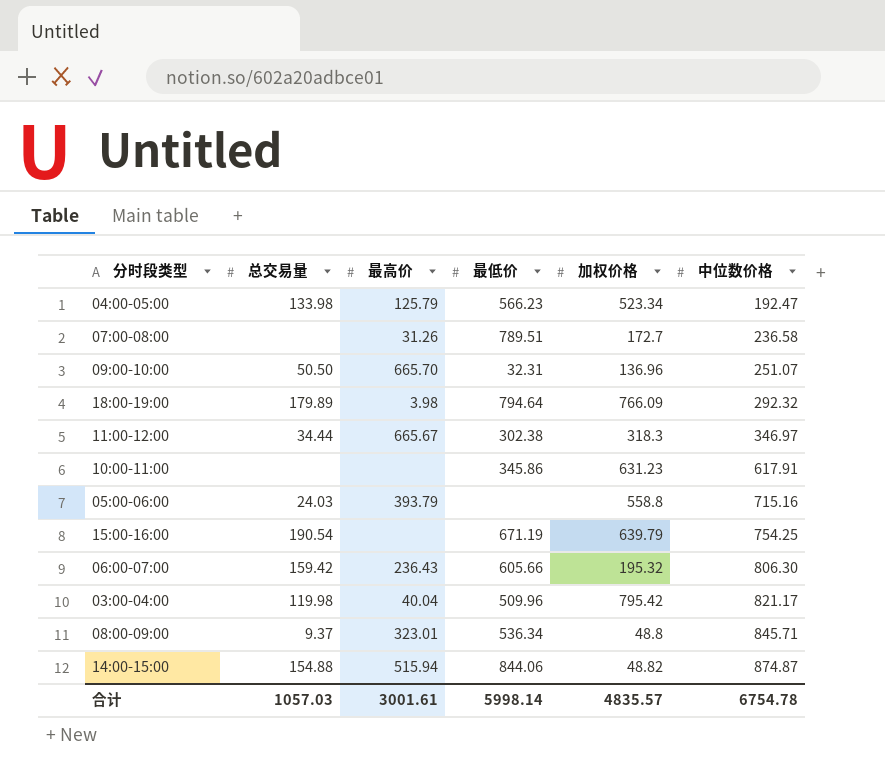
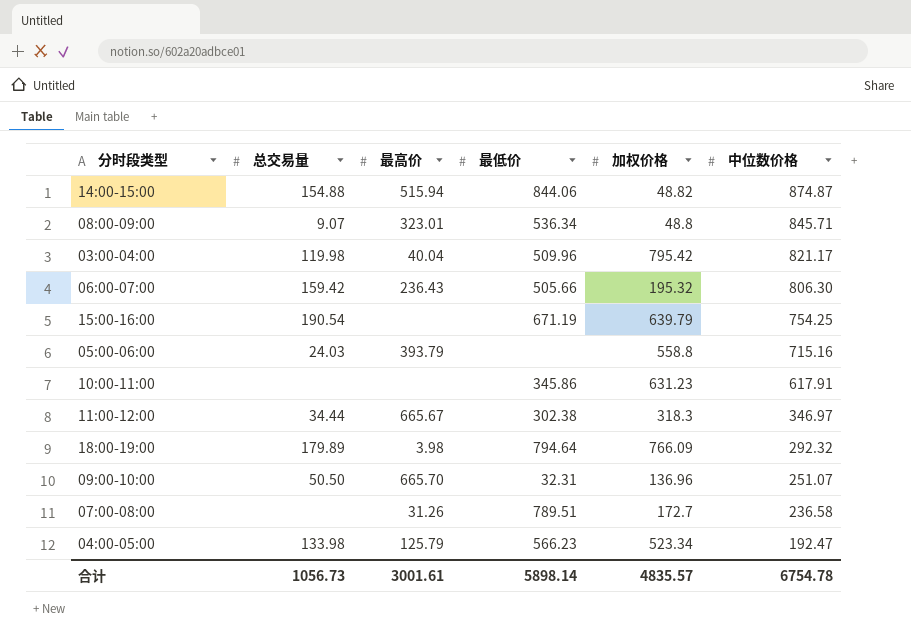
row order: 中位数价格 ascending -> 中位数价格 descending
08:00-09:00 | 总交易量: 9.37 -> 9.07
06:00-07:00 | 最低价: 605.66 -> 505.66
合计 | 总交易量: 1057.03 -> 1056.73
合计 | 最低价: 5998.14 -> 5898.14

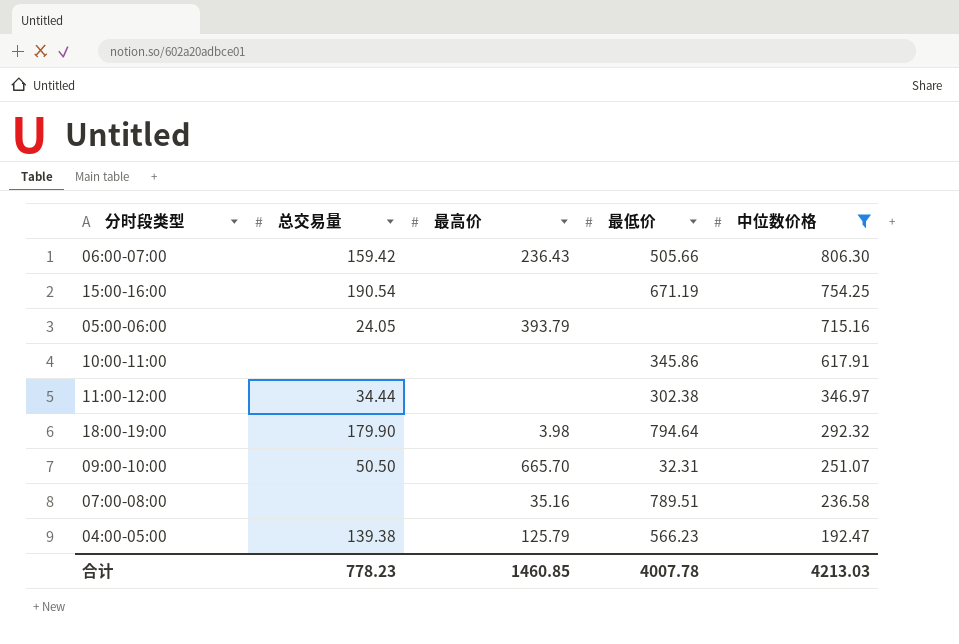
filter: none -> 中位数价格 <= 806.30
column 加权价格 | position: 5 -> none
05:00-06:00 | 总交易量: 24.03 -> 24.05
11:00-12:00 | 最高价: 665.67 -> none
18:00-19:00 | 总交易量: 179.89 -> 179.90
07:00-08:00 | 最高价: 31.26 -> 35.16
04:00-05:00 | 总交易量: 133.98 -> 139.38
合计 | 总交易量: 1056.73 -> 778.23
合计 | 最高价: 3001.61 -> 1460.85
合计 | 最低价: 5898.14 -> 4007.78
合计 | 中位数价格: 6754.78 -> 4213.03

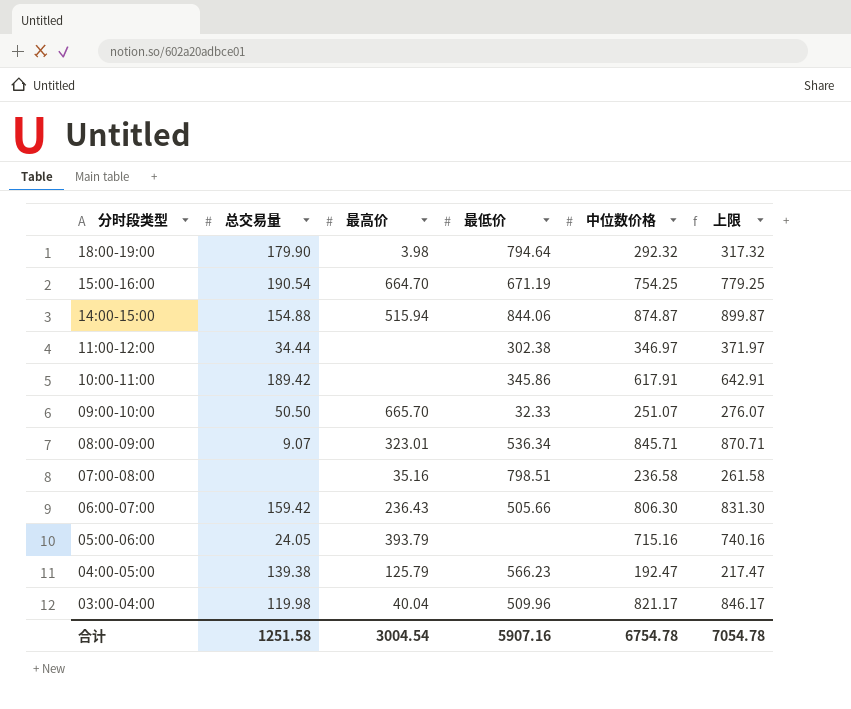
filter: 中位数价格 <= 806.30 -> none
row order: 中位数价格 descending -> 分时段类型 descending
column 上限 | formula: none -> [中位数价格] + 25
15:00-16:00 | 最高价: none -> 664.70
10:00-11:00 | 总交易量: none -> 189.42
09:00-10:00 | 最低价: 32.31 -> 32.33
07:00-08:00 | 最低价: 789.51 -> 798.51
合计 | 总交易量: 778.23 -> 1251.58
合计 | 最高价: 1460.85 -> 3004.54
合计 | 最低价: 4007.78 -> 5907.16
合计 | 中位数价格: 4213.03 -> 6754.78

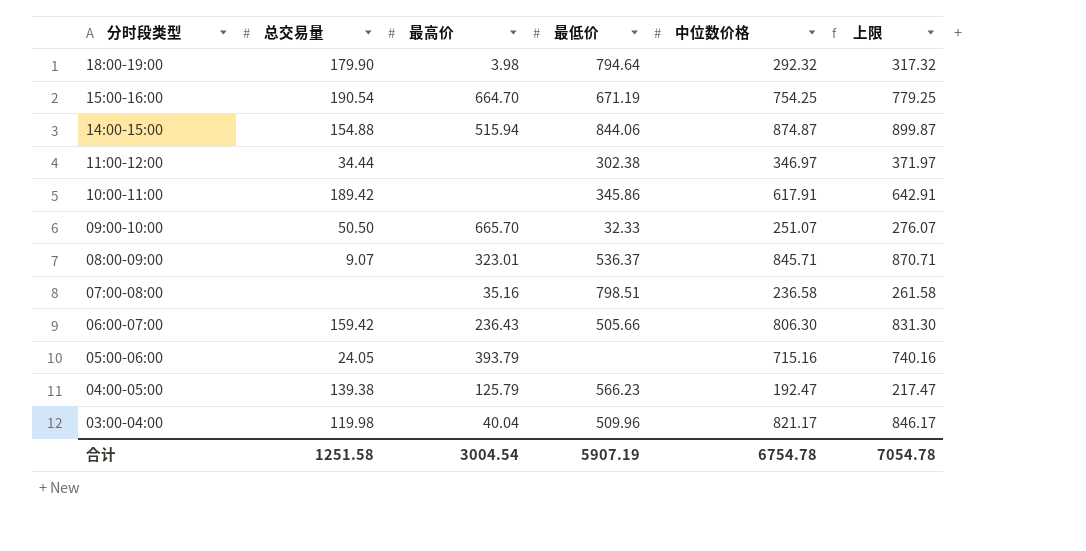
08:00-09:00 | 最低价: 536.34 -> 536.37
合计 | 最低价: 5907.16 -> 5907.19

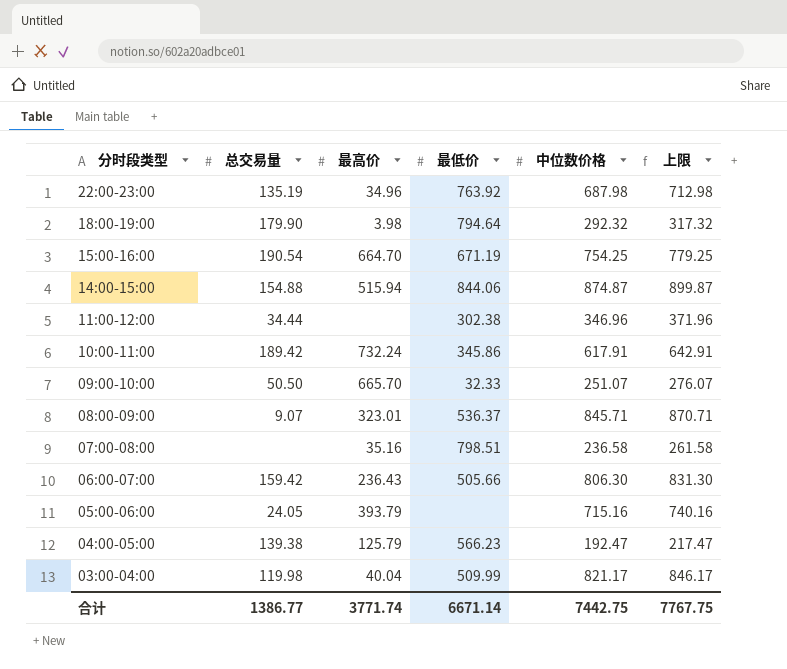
row 22:00-23:00: none -> 135.19 | 34.96 | 763.92 | 687.98 | 712.98
11:00-12:00 | 中位数价格: 346.97 -> 346.96
11:00-12:00 | 上限: 371.97 -> 371.96
10:00-11:00 | 最高价: none -> 732.24
03:00-04:00 | 最低价: 509.96 -> 509.99
合计 | 总交易量: 1251.58 -> 1386.77
合计 | 最高价: 3004.54 -> 3771.74
合计 | 最低价: 5907.19 -> 6671.14
合计 | 中位数价格: 6754.78 -> 7442.75
合计 | 上限: 7054.78 -> 7767.75

